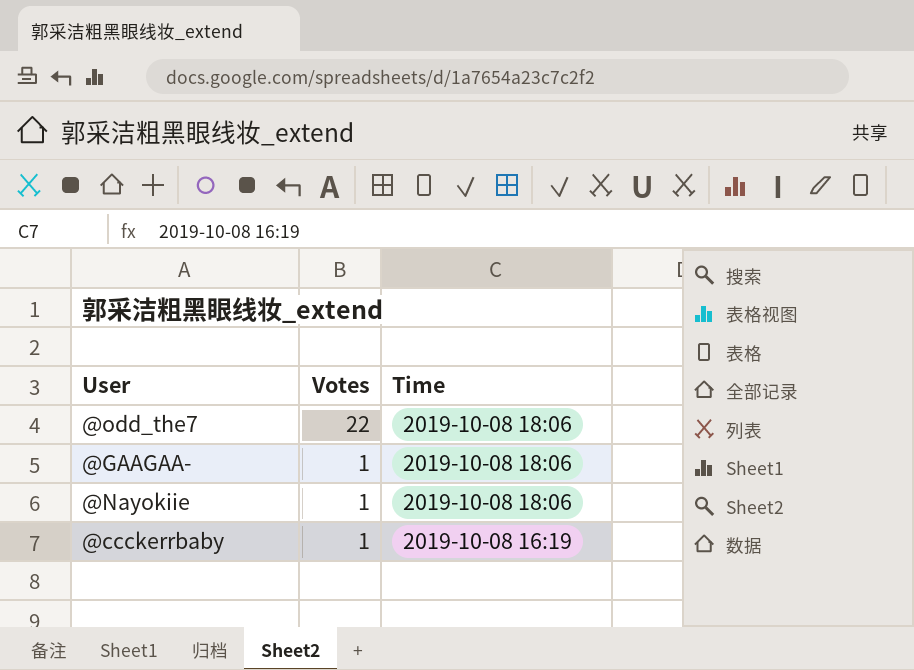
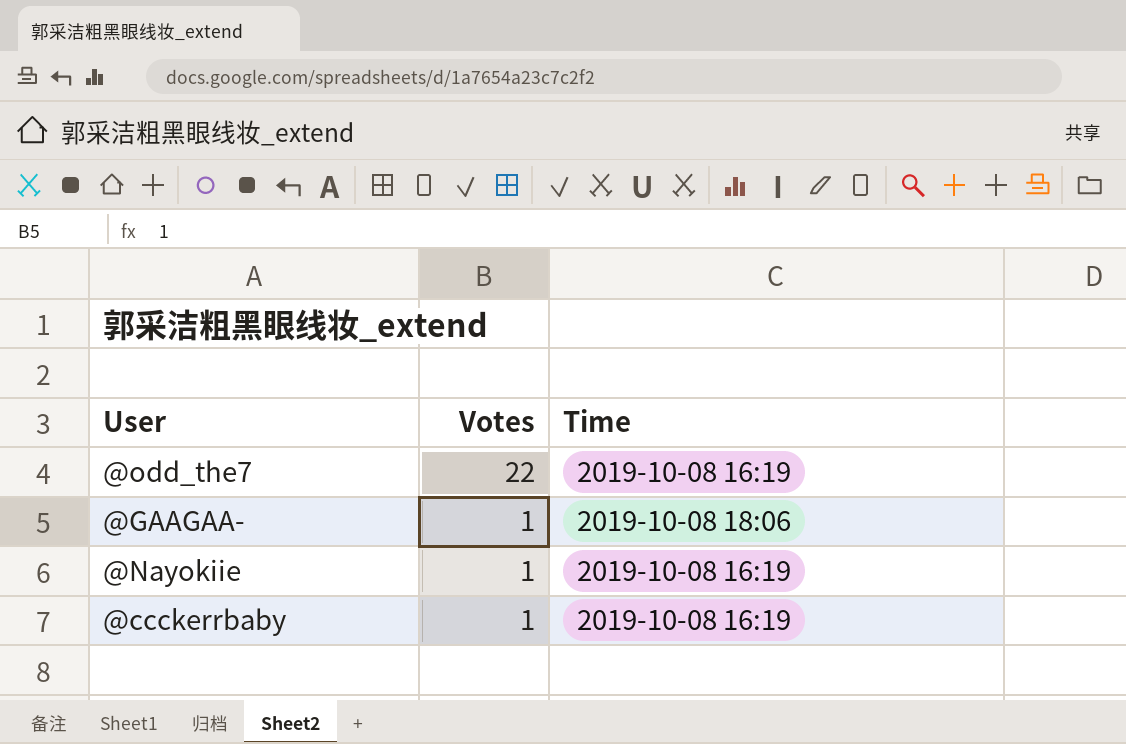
@odd_the7 | Time: 2019-10-08 18:06 -> 2019-10-08 16:19
@Nayokiie | Time: 2019-10-08 18:06 -> 2019-10-08 16:19

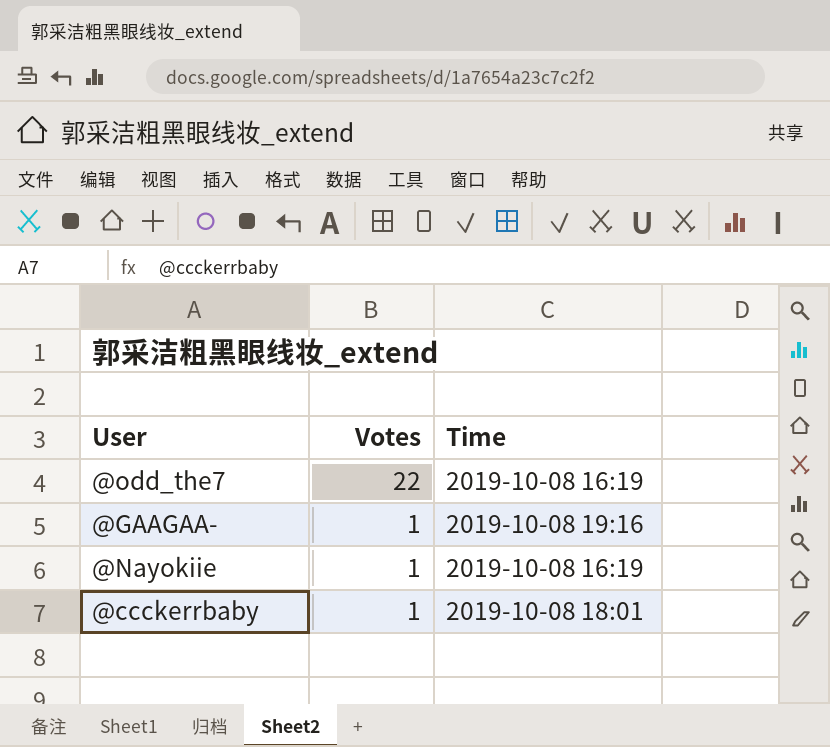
@GAAGAA- | Time: 2019-10-08 18:06 -> 2019-10-08 19:16
@ccckerrbaby | Time: 2019-10-08 16:19 -> 2019-10-08 18:01

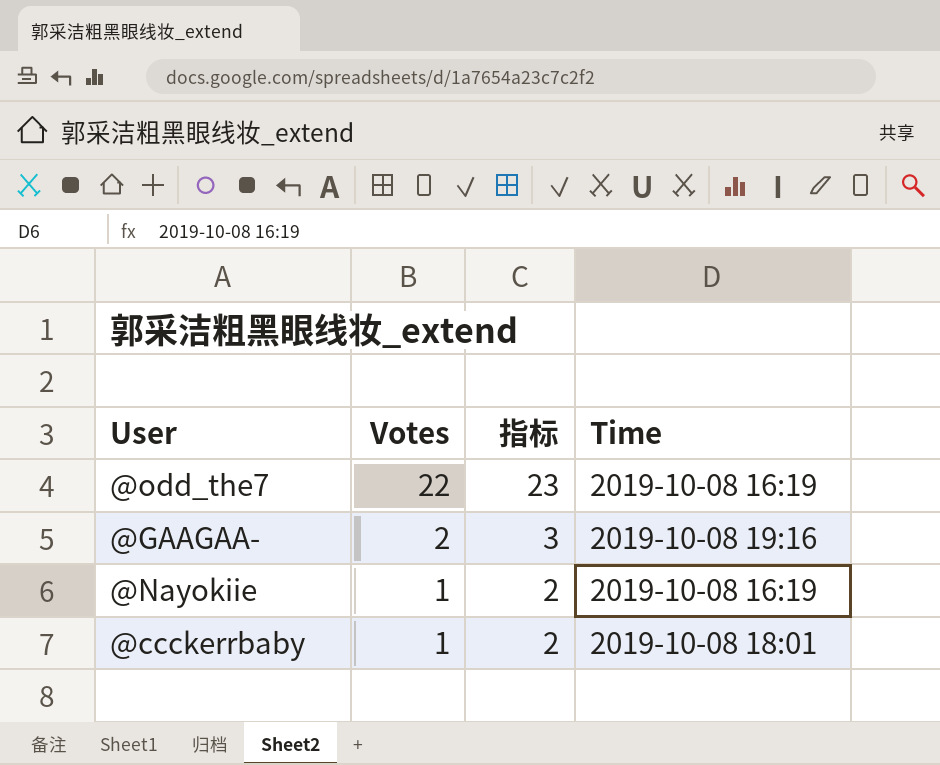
column 指标 | formula: none -> [Votes] + 1
@GAAGAA- | Votes: 1 -> 2

